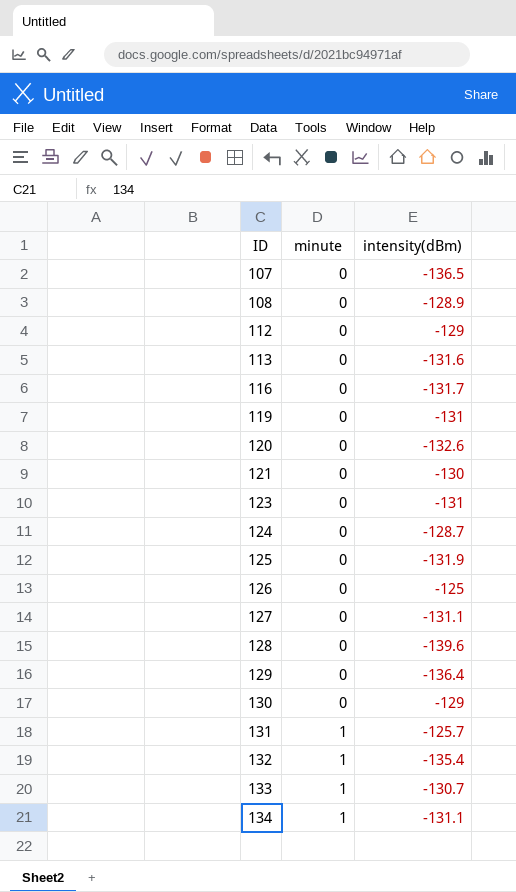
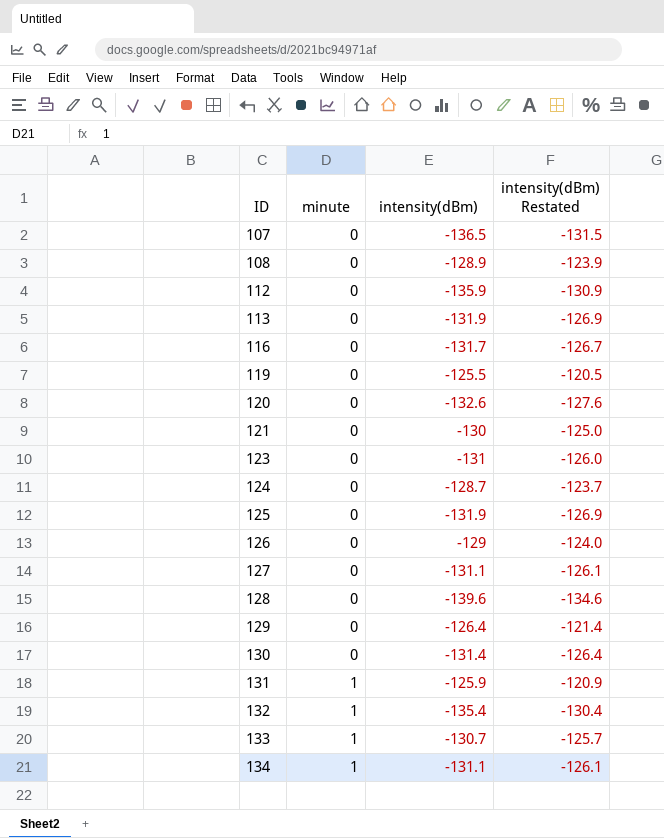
column intensity(dBm) Restated | formula: none -> [intensity(dBm)] + 5
112 | intensity(dBm): -129 -> -135.9
113 | intensity(dBm): -131.6 -> -131.9
119 | intensity(dBm): -131 -> -125.5
126 | intensity(dBm): -125 -> -129
129 | intensity(dBm): -136.4 -> -126.4
130 | intensity(dBm): -129 -> -131.4
131 | intensity(dBm): -125.7 -> -125.9

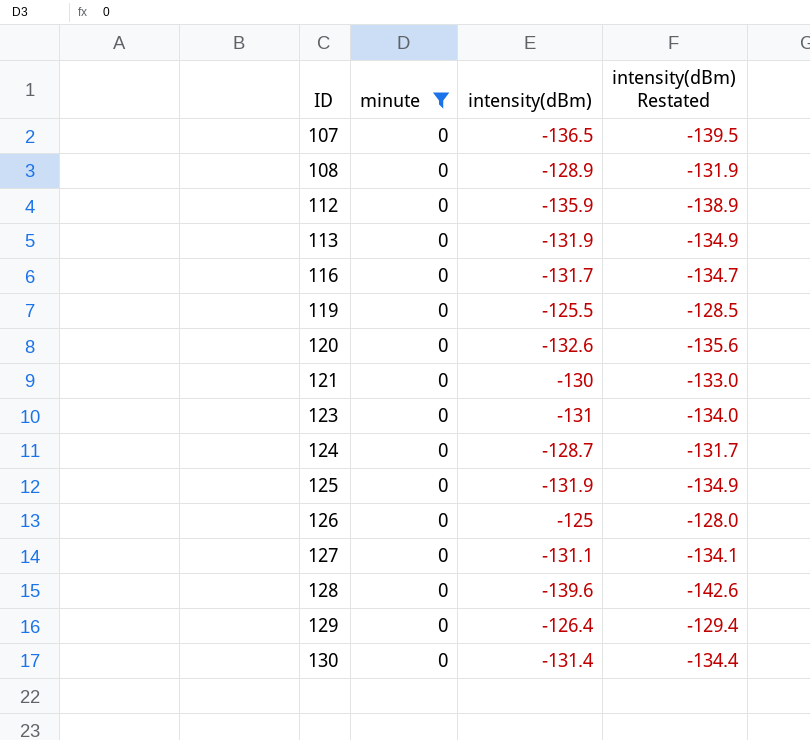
filter: none -> minute = 0
column intensity(dBm) Restated | formula: [intensity(dBm)] + 5 -> [intensity(dBm)] - 3
126 | intensity(dBm): -129 -> -125

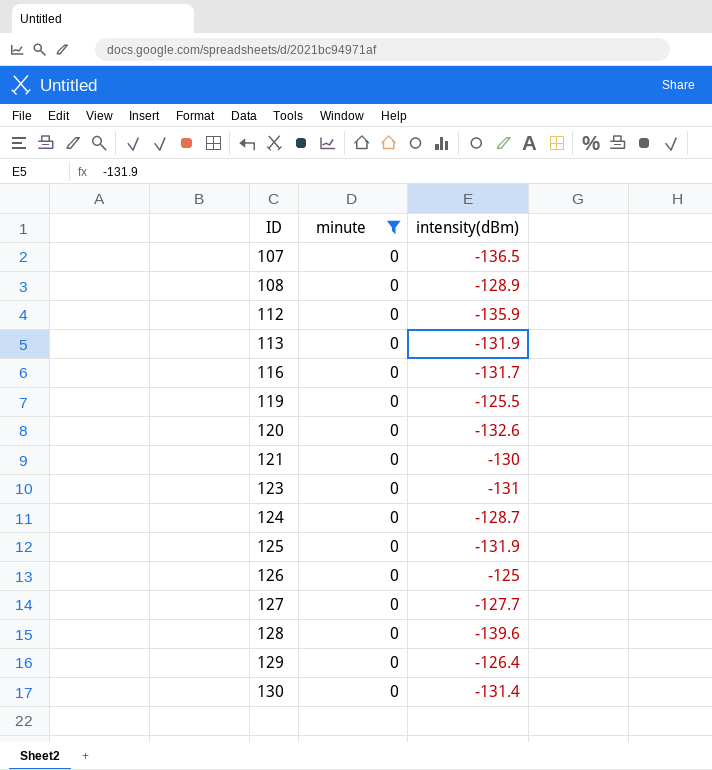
column intensity(dBm) Restated | formula: [intensity(dBm)] - 3 -> none
127 | intensity(dBm): -131.1 -> -127.7

